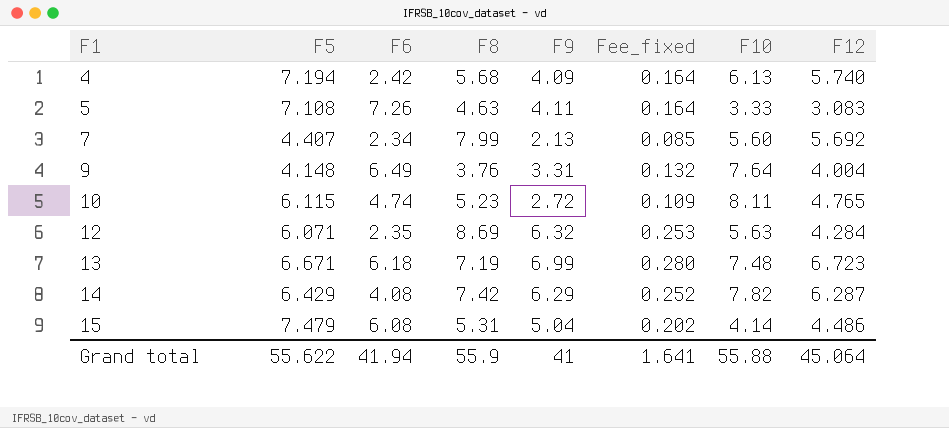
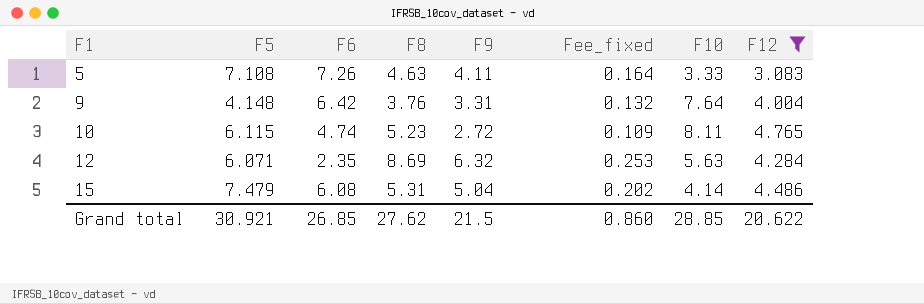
filter: none -> F12 <= 4.765
9 | F6: 6.49 -> 6.42
Grand total | F5: 55.622 -> 30.921
Grand total | F6: 41.94 -> 26.85
Grand total | F8: 55.9 -> 27.62
Grand total | F9: 41 -> 21.5
Grand total | Fee_fixed: 1.641 -> 0.860
Grand total | F10: 55.88 -> 28.85
Grand total | F12: 45.064 -> 20.622

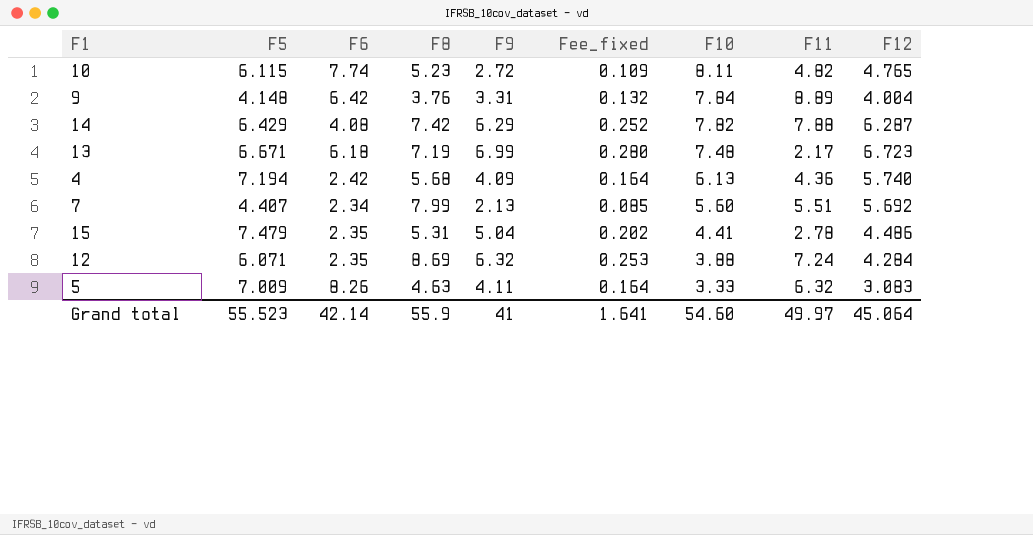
filter: F12 <= 4.765 -> none
row order: F1 ascending -> F10 descending
column F11 | position: none -> 8
10 | F6: 4.74 -> 7.74
9 | F10: 7.64 -> 7.84
15 | F6: 6.08 -> 2.35
15 | F10: 4.14 -> 4.41
12 | F10: 5.63 -> 3.88
5 | F5: 7.108 -> 7.009
5 | F6: 7.26 -> 8.26
Grand total | F5: 30.921 -> 55.523
Grand total | F6: 26.85 -> 42.14
Grand total | F8: 27.62 -> 55.9
Grand total | F9: 21.5 -> 41
Grand total | Fee_fixed: 0.860 -> 1.641
Grand total | F10: 28.85 -> 54.60
Grand total | F12: 20.622 -> 45.064

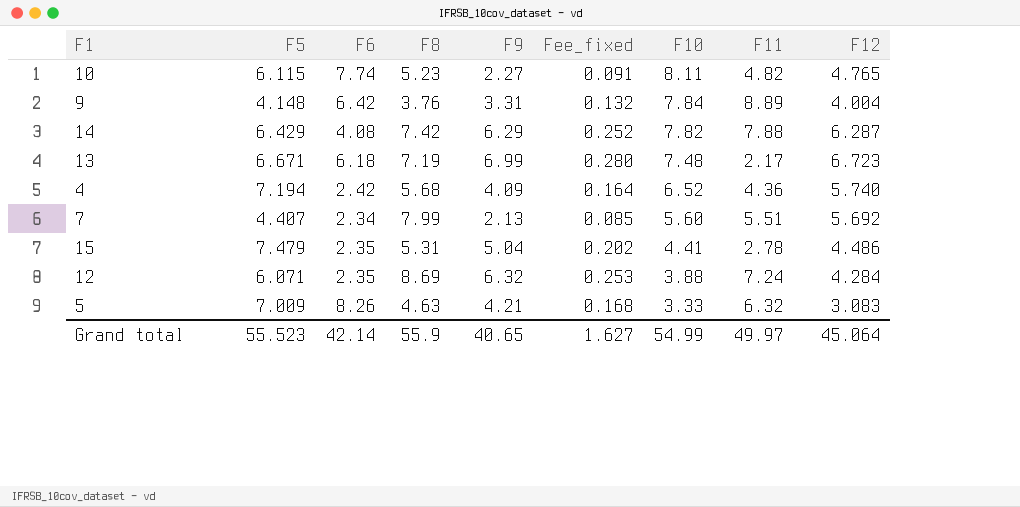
10 | F9: 2.72 -> 2.27
10 | Fee_fixed: 0.109 -> 0.091
4 | F10: 6.13 -> 6.52
5 | F9: 4.11 -> 4.21
5 | Fee_fixed: 0.164 -> 0.168
Grand total | F9: 41 -> 40.65
Grand total | Fee_fixed: 1.641 -> 1.627
Grand total | F10: 54.60 -> 54.99

